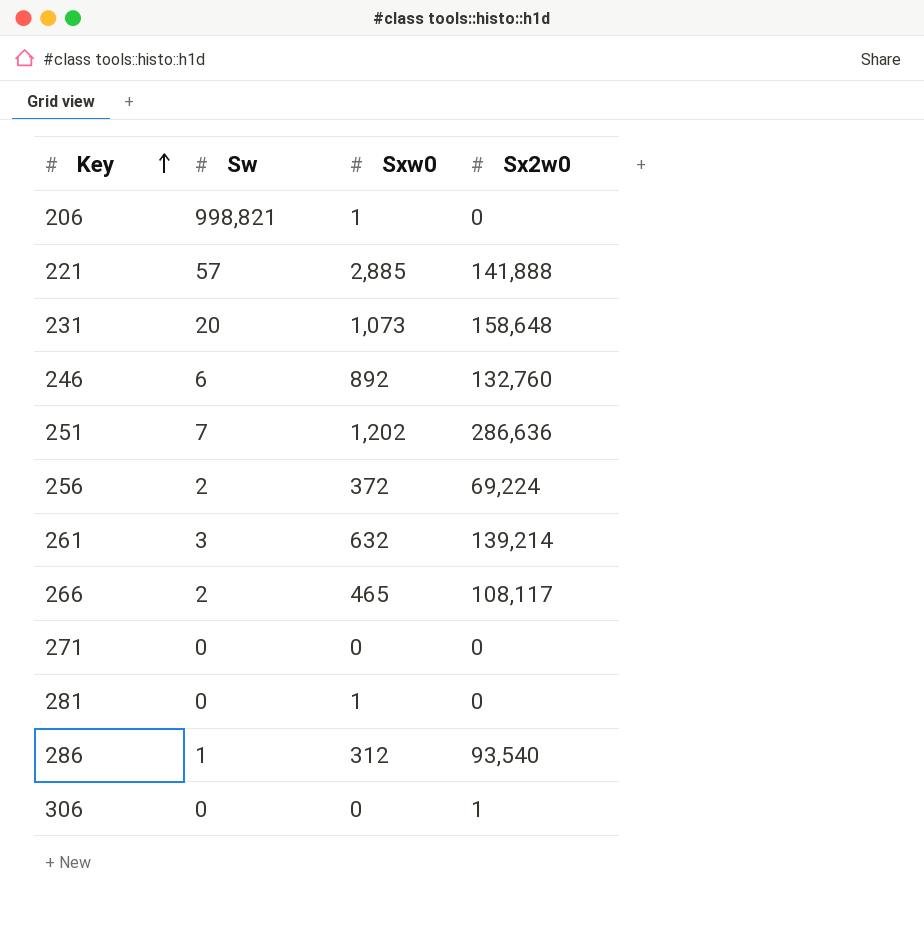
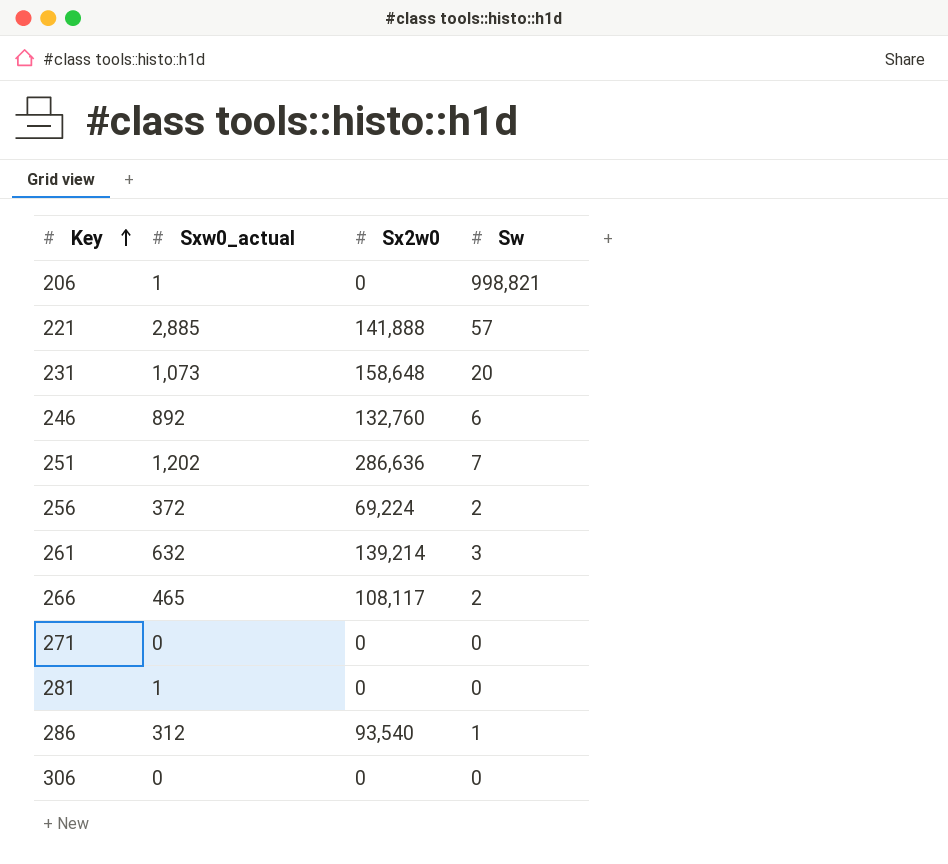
column name: Sxw0 -> Sxw0_actual
column Sw | position: 2 -> 4
306 | Sx2w0: 1 -> 0

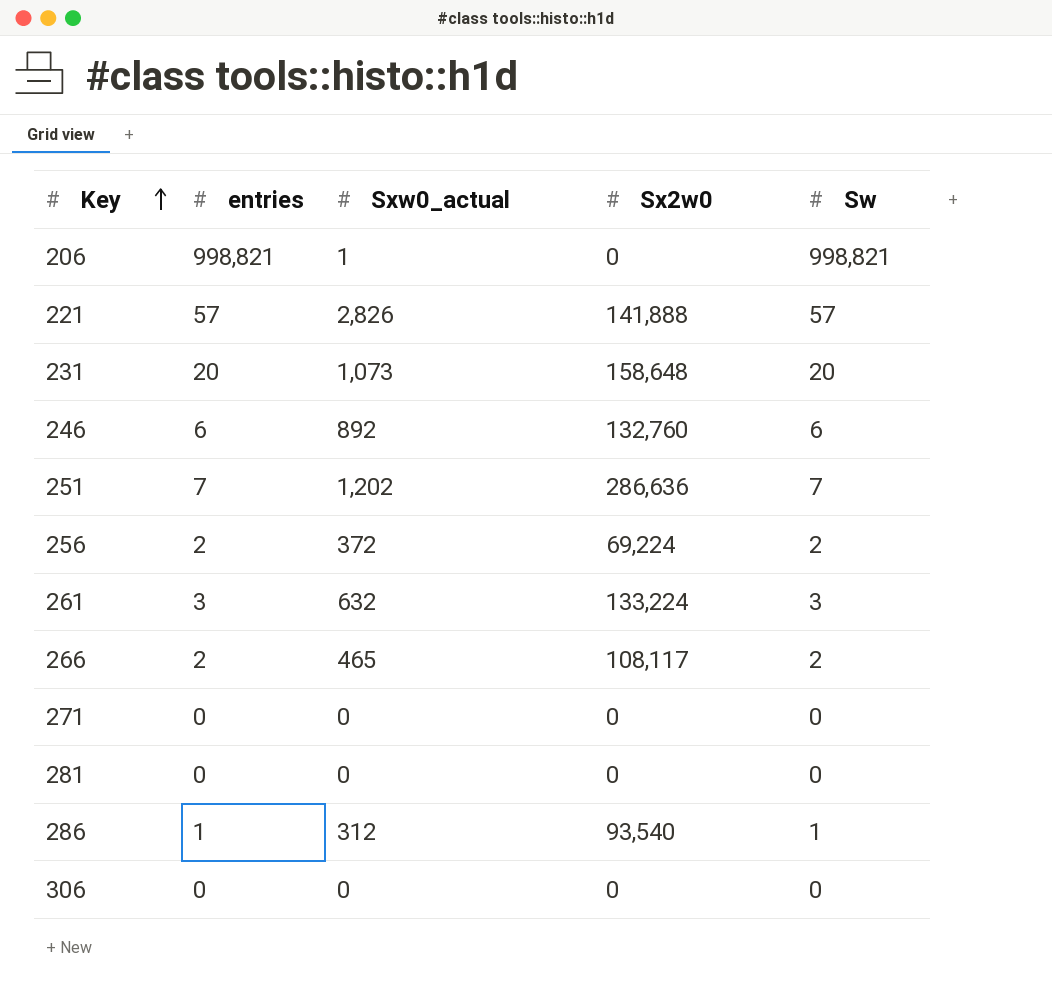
column entries | position: none -> 2
221 | Sxw0_actual: 2,885 -> 2,826
261 | Sx2w0: 139,214 -> 133,224
281 | Sxw0_actual: 1 -> 0

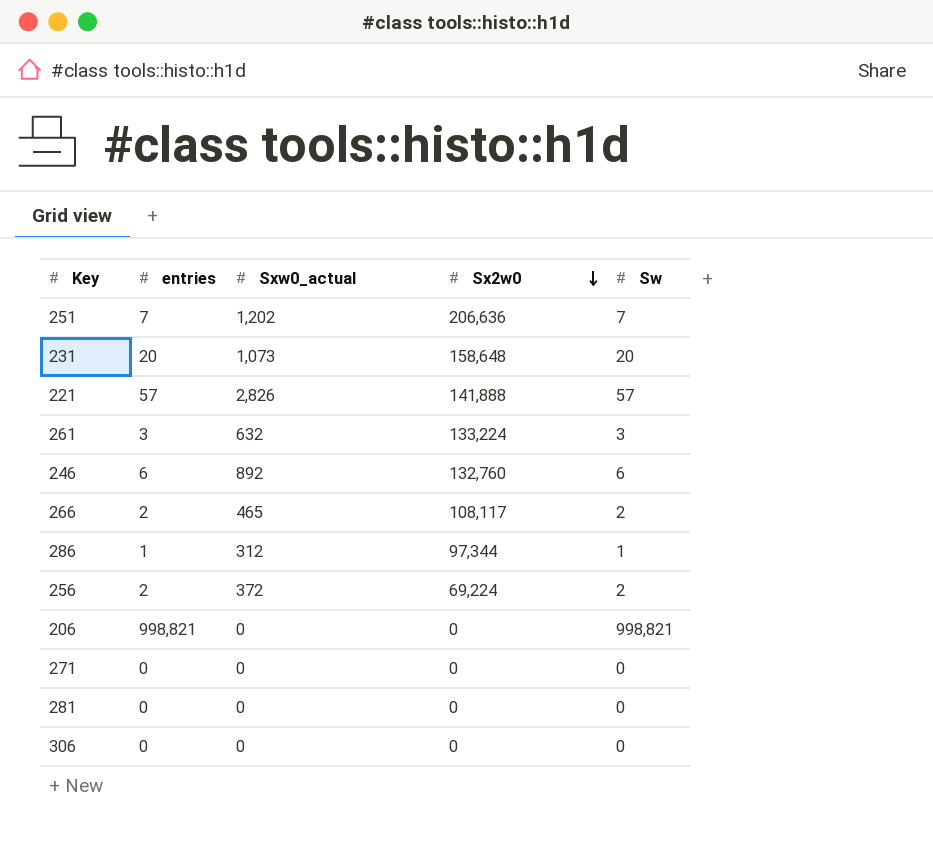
row order: Key ascending -> Sx2w0 descending
251 | Sx2w0: 286,636 -> 206,636
286 | Sx2w0: 93,540 -> 97,344
206 | Sxw0_actual: 1 -> 0

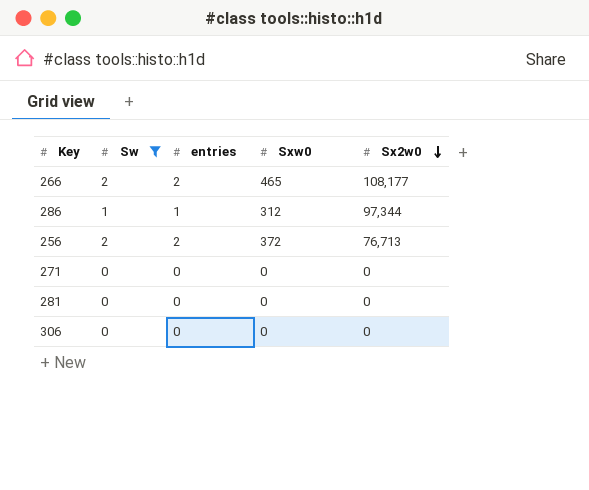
filter: none -> Sw <= 2
column Sw | position: 5 -> 2
column name: Sxw0_actual -> Sxw0
266 | Sx2w0: 108,117 -> 108,177
256 | Sx2w0: 69,224 -> 76,713

